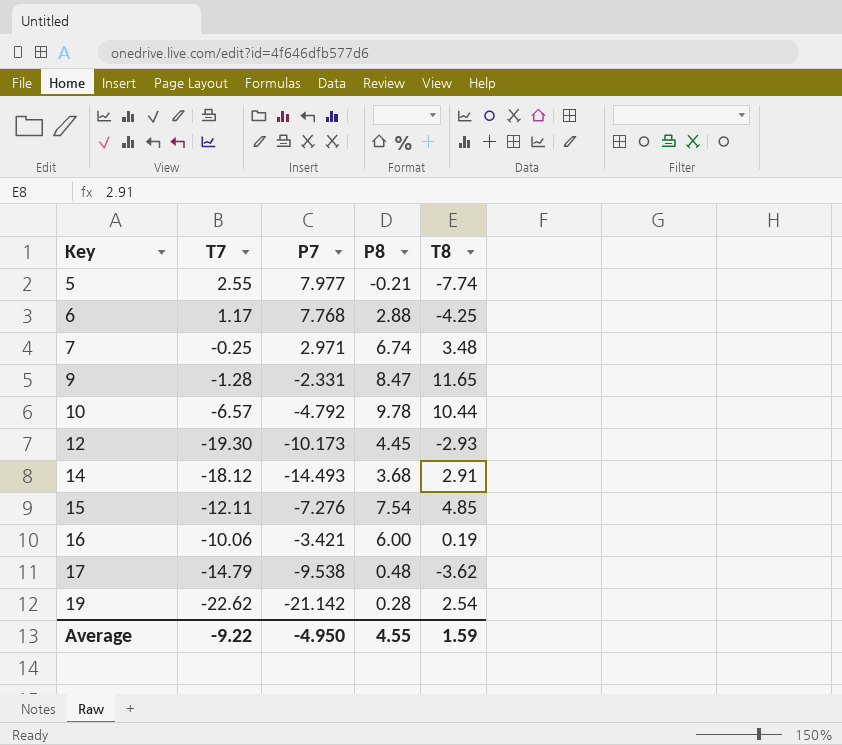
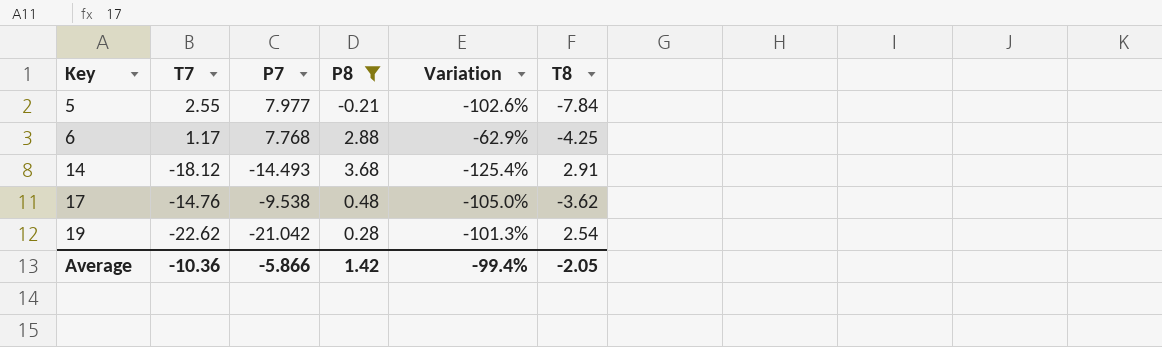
filter: none -> P8 <= 3.68
column Variation | formula: none -> ([P8] - [P7]) / [P7]
5 | T8: -7.74 -> -7.84
17 | T7: -14.79 -> -14.76
19 | P7: -21.142 -> -21.042
Average | T7: -9.22 -> -10.36
Average | P7: -4.950 -> -5.866
Average | P8: 4.55 -> 1.42
Average | T8: 1.59 -> -2.05

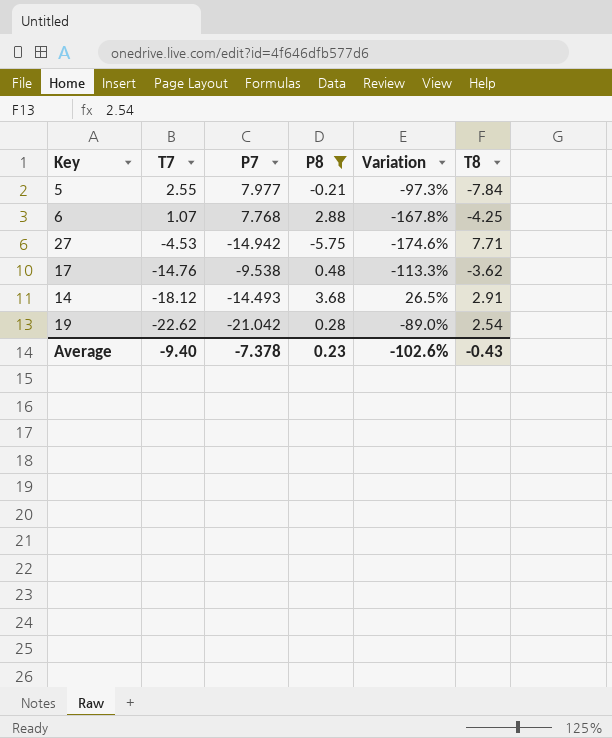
row order: Key ascending -> T7 descending
column Variation | formula: ([P8] - [P7]) / [P7] -> ([P8] - [T8]) / [T8]
6 | T7: 1.17 -> 1.07
row 27: none -> -4.53 | -14.942 | -5.75 | -174.6% | 7.71
Average | T7: -10.36 -> -9.40
Average | P7: -5.866 -> -7.378
Average | P8: 1.42 -> 0.23
Average | Variation: -99.4% -> -102.6%
Average | T8: -2.05 -> -0.43

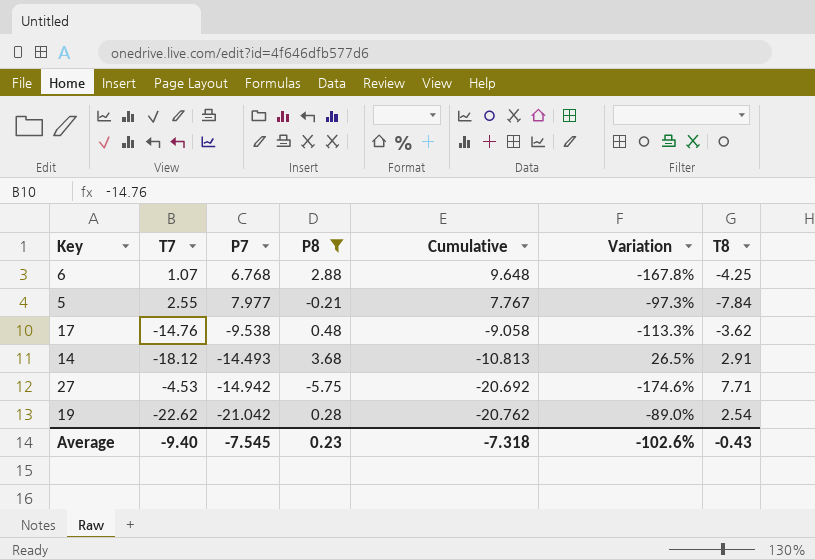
row order: T7 descending -> Cumulative descending
column Cumulative | formula: none -> [P7] + [P8]
6 | P7: 7.768 -> 6.768
Average | P7: -7.378 -> -7.545

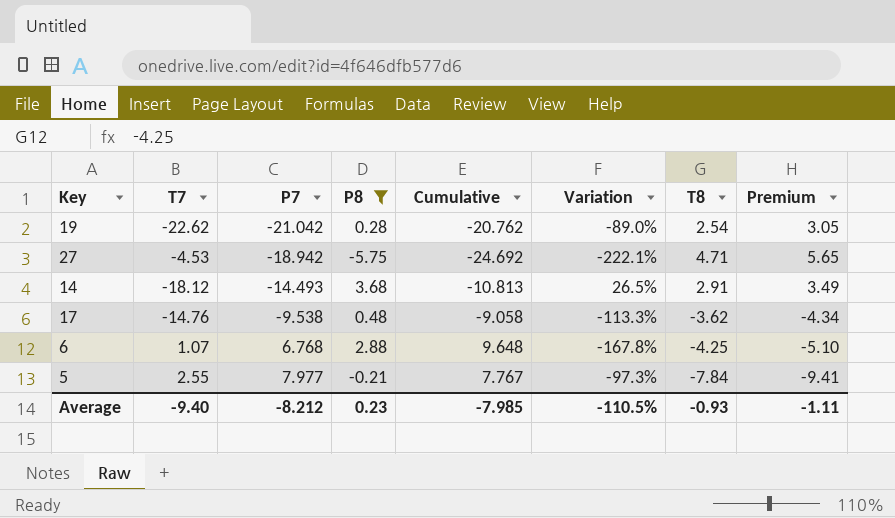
row order: Cumulative descending -> P7 ascending
column Premium | formula: none -> [T8] * 1.2
27 | P7: -14.942 -> -18.942
27 | Cumulative: -20.692 -> -24.692
27 | Variation: -174.6% -> -222.1%
27 | T8: 7.71 -> 4.71
Average | P7: -7.545 -> -8.212
Average | Cumulative: -7.318 -> -7.985
Average | Variation: -102.6% -> -110.5%
Average | T8: -0.43 -> -0.93

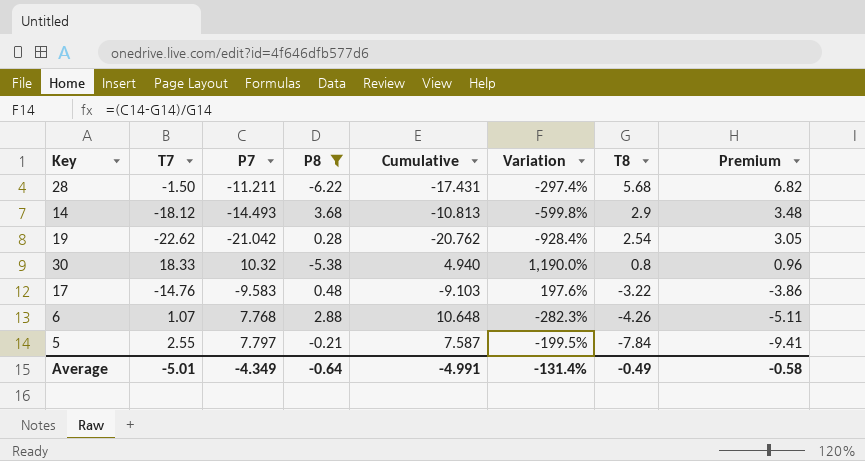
row order: P7 ascending -> T8 descending
column Variation | formula: ([P8] - [T8]) / [T8] -> ([P7] - [T8]) / [T8]
row 27: -4.53 | -18.942 | -5.75 | -24.692 | -222.1% | 4.71 | 5.65 -> none
row 28: none -> -1.50 | -11.211 | -6.22 | -17.431 | -297.4% | 5.68 | 6.82
14 | T8: 2.91 -> 2.9
14 | Premium: 3.49 -> 3.48
row 30: none -> 18.33 | 10.32 | -5.38 | 4.940 | 1,190.0% | 0.8 | 0.96
17 | P7: -9.538 -> -9.583
17 | Cumulative: -9.058 -> -9.103
17 | T8: -3.62 -> -3.22
17 | Premium: -4.34 -> -3.86
6 | P7: 6.768 -> 7.768
6 | Cumulative: 9.648 -> 10.648
6 | T8: -4.25 -> -4.26
6 | Premium: -5.10 -> -5.11
5 | P7: 7.977 -> 7.797
5 | Cumulative: 7.767 -> 7.587
Average | T7: -9.40 -> -5.01
Average | P7: -8.212 -> -4.349
Average | P8: 0.23 -> -0.64
Average | Cumulative: -7.985 -> -4.991
Average | Variation: -110.5% -> -131.4%
Average | T8: -0.93 -> -0.49
Average | Premium: -1.11 -> -0.58

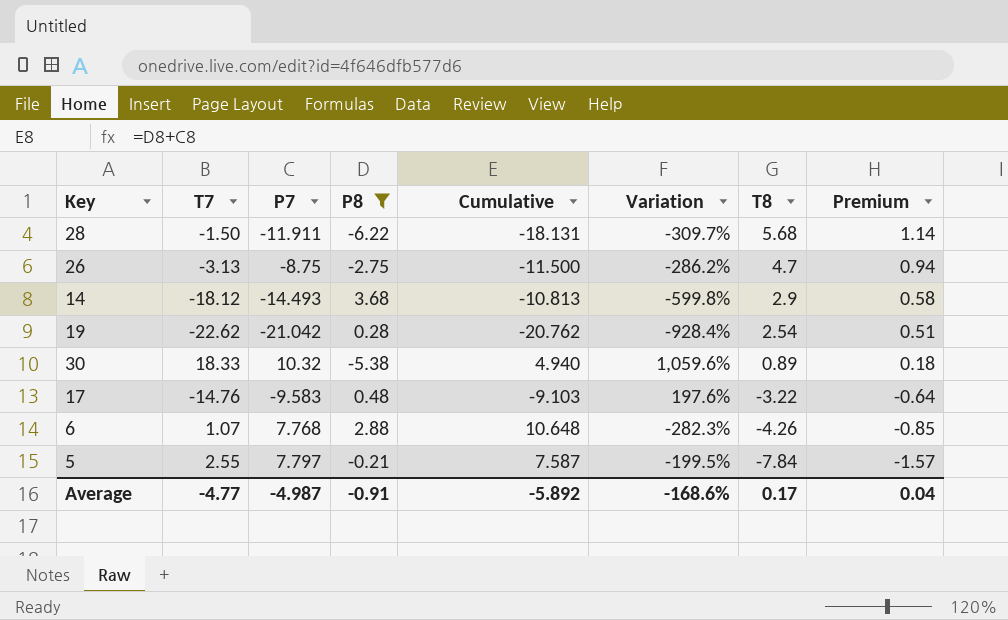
column Premium | formula: [T8] * 1.2 -> [T8] * 0.2
28 | P7: -11.211 -> -11.911
28 | Cumulative: -17.431 -> -18.131
28 | Variation: -297.4% -> -309.7%
row 26: none -> -3.13 | -8.75 | -2.75 | -11.500 | -286.2% | 4.7 | 0.94
30 | Variation: 1,190.0% -> 1,059.6%
30 | T8: 0.8 -> 0.89
Average | T7: -5.01 -> -4.77
Average | P7: -4.349 -> -4.987
Average | P8: -0.64 -> -0.91
Average | Cumulative: -4.991 -> -5.892
Average | Variation: -131.4% -> -168.6%
Average | T8: -0.49 -> 0.17
Average | Premium: -0.58 -> 0.04

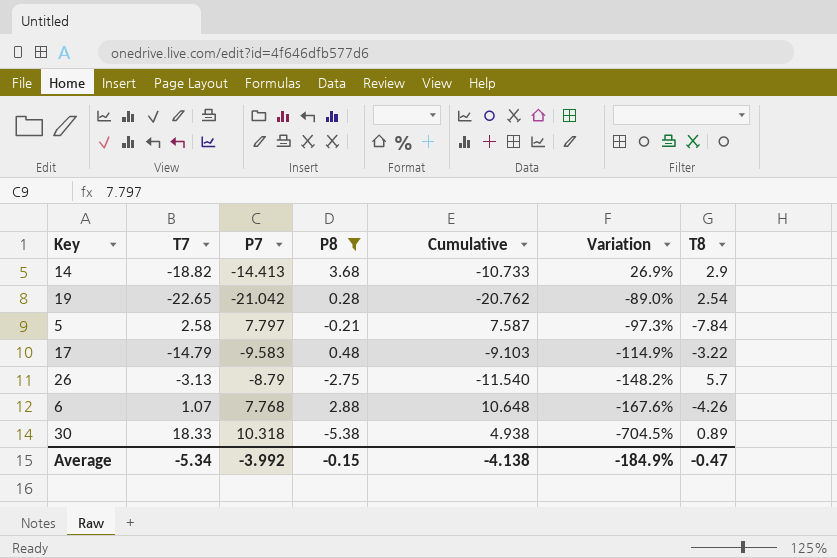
row order: T8 descending -> Variation descending
column Premium | formula: [T8] * 0.2 -> none
column Variation | formula: ([P7] - [T8]) / [T8] -> ([P8] - [T8]) / [T8]
row 28: -1.50 | -11.911 | -6.22 | -18.131 | -309.7% | 5.68 | 1.14 -> none
14 | T7: -18.12 -> -18.82
14 | P7: -14.493 -> -14.413
14 | Cumulative: -10.813 -> -10.733
19 | T7: -22.62 -> -22.65
5 | T7: 2.55 -> 2.58
17 | T7: -14.76 -> -14.79
26 | P7: -8.75 -> -8.79
26 | Cumulative: -11.500 -> -11.540
26 | T8: 4.7 -> 5.7
30 | P7: 10.32 -> 10.318
30 | Cumulative: 4.940 -> 4.938
Average | T7: -4.77 -> -5.34
Average | P7: -4.987 -> -3.992
Average | P8: -0.91 -> -0.15
Average | Cumulative: -5.892 -> -4.138
Average | Variation: -168.6% -> -184.9%
Average | T8: 0.17 -> -0.47

